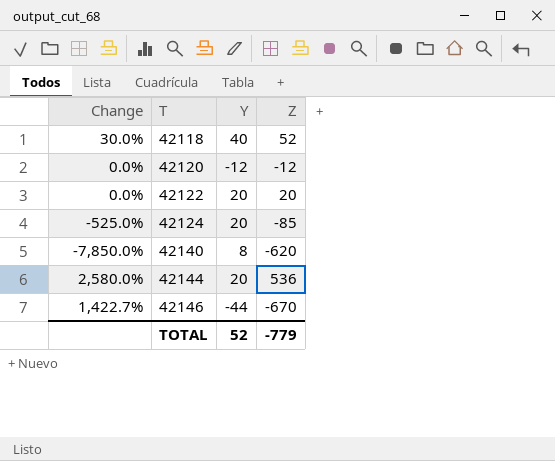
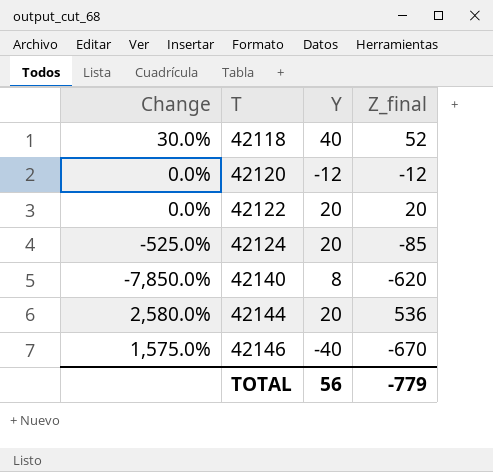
column name: Z -> Z_final
42146 | Change: 1,422.7% -> 1,575.0%
42146 | Y: -44 -> -40
TOTAL | Y: 52 -> 56

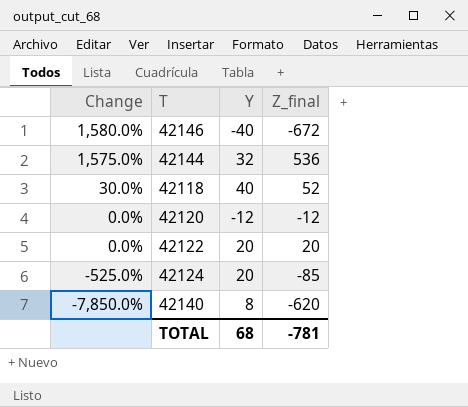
row order: T ascending -> Change descending
42146 | Change: 1,575.0% -> 1,580.0%
42146 | Z_final: -670 -> -672
42144 | Change: 2,580.0% -> 1,575.0%
42144 | Y: 20 -> 32
TOTAL | Y: 56 -> 68
TOTAL | Z_final: -779 -> -781

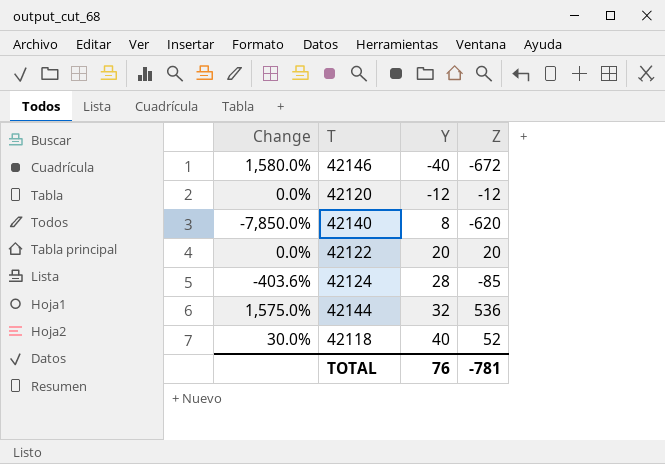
row order: Change descending -> Y ascending
column name: Z_final -> Z
42124 | Change: -525.0% -> -403.6%
42124 | Y: 20 -> 28
TOTAL | Y: 68 -> 76

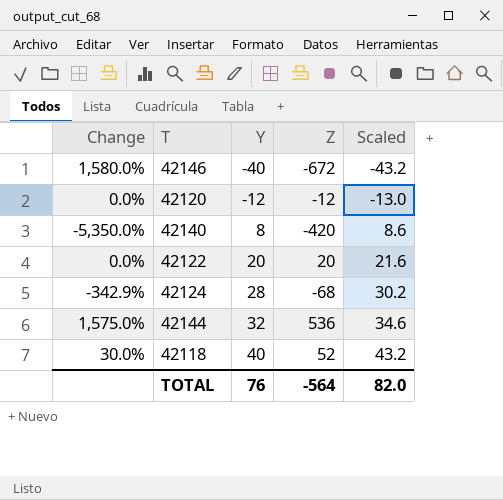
column Scaled | formula: none -> [Y] * 1.08
42140 | Change: -7,850.0% -> -5,350.0%
42140 | Z: -620 -> -420
42124 | Change: -403.6% -> -342.9%
42124 | Z: -85 -> -68
TOTAL | Z: -781 -> -564

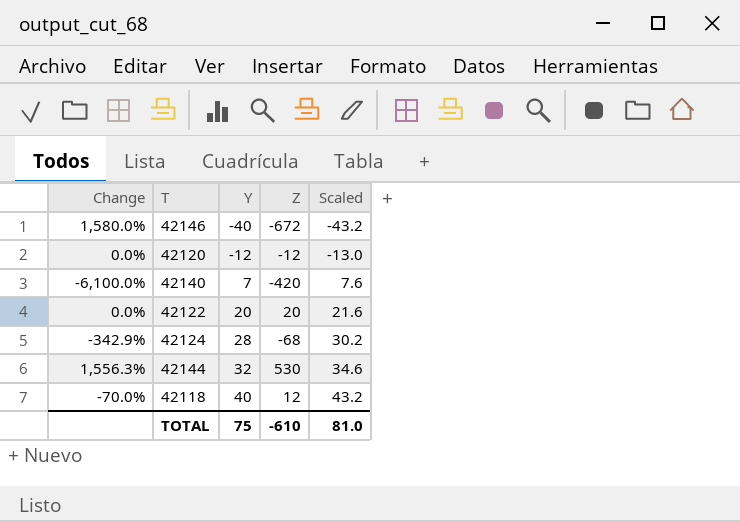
42140 | Change: -5,350.0% -> -6,100.0%
42140 | Y: 8 -> 7
42140 | Scaled: 8.6 -> 7.6
42144 | Change: 1,575.0% -> 1,556.3%
42144 | Z: 536 -> 530
42118 | Change: 30.0% -> -70.0%
42118 | Z: 52 -> 12
TOTAL | Y: 76 -> 75
TOTAL | Z: -564 -> -610
TOTAL | Scaled: 82.0 -> 81.0

